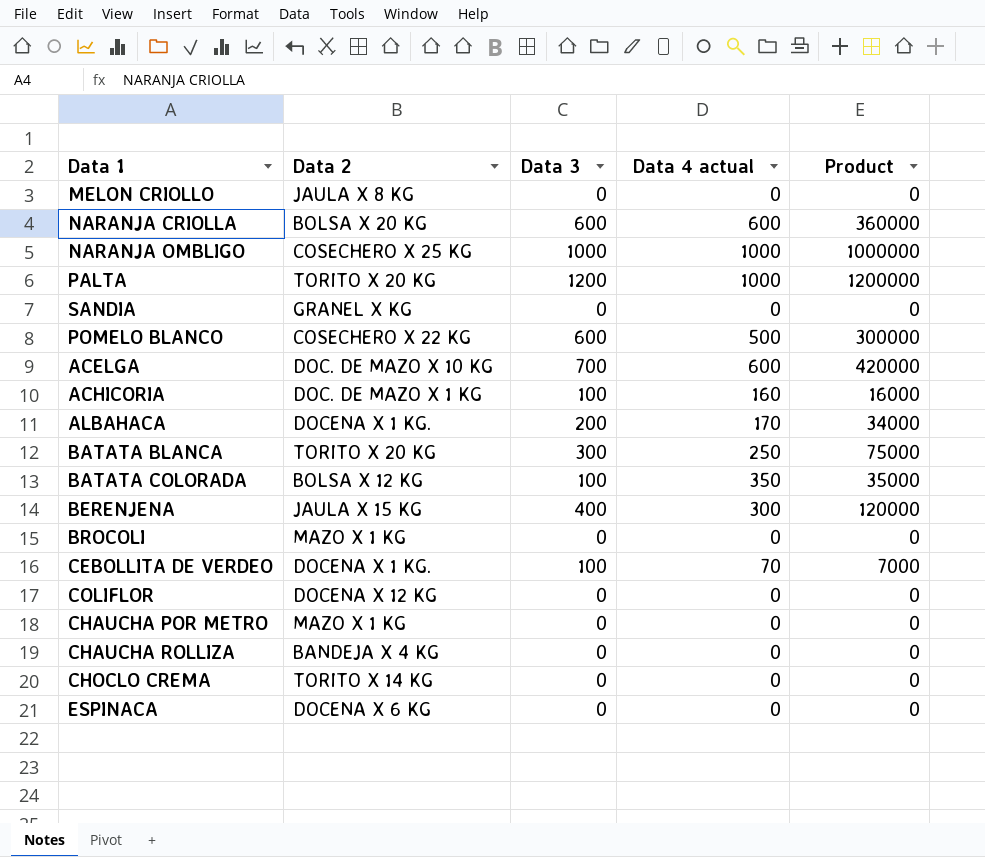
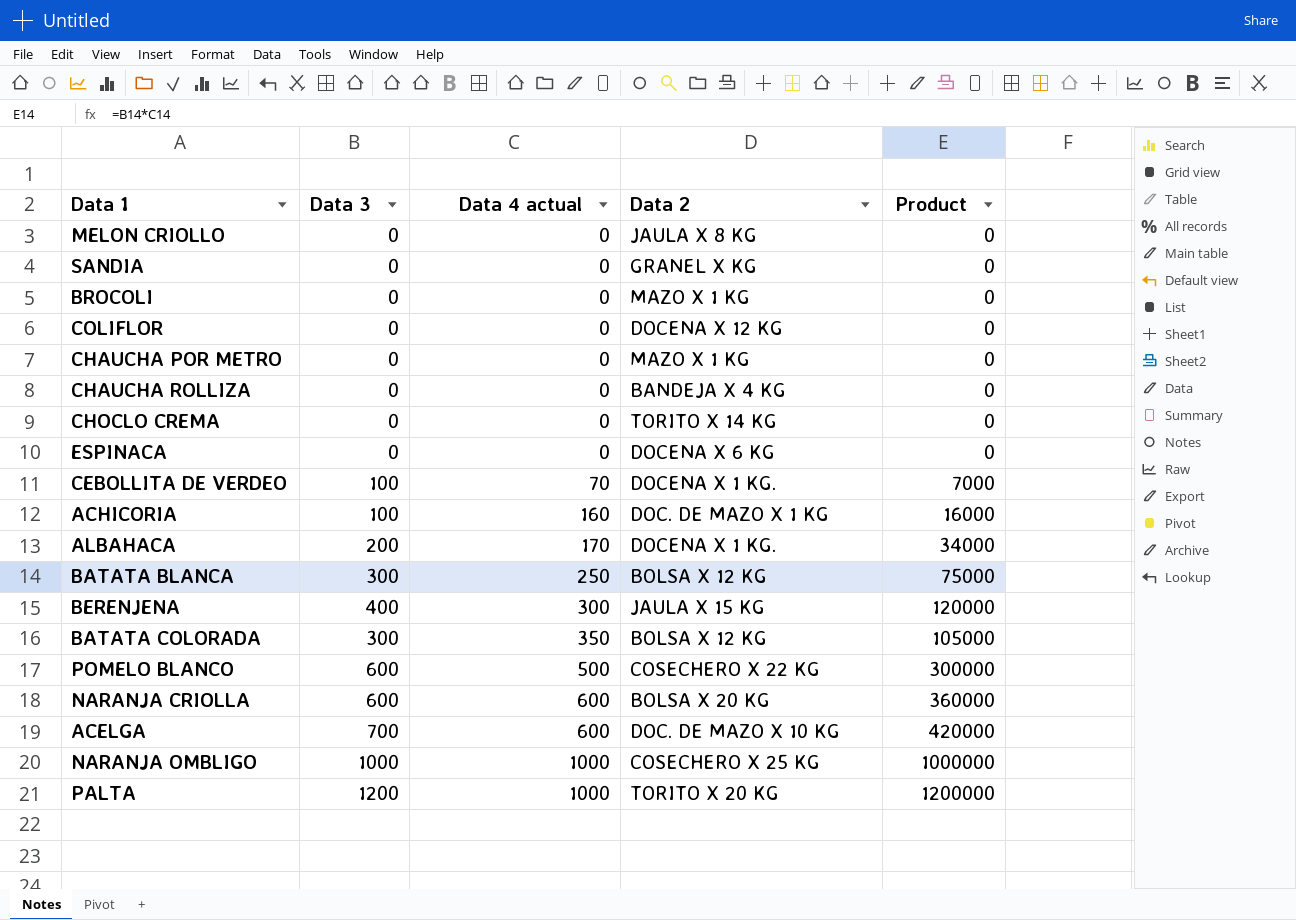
row order: none -> Data 4 actual ascending
column Data 2 | position: 2 -> 4
BATATA BLANCA | Data 2: TORITO X 20 KG -> BOLSA X 12 KG
BATATA COLORADA | Data 3: 100 -> 300
BATATA COLORADA | Product: 35000 -> 105000

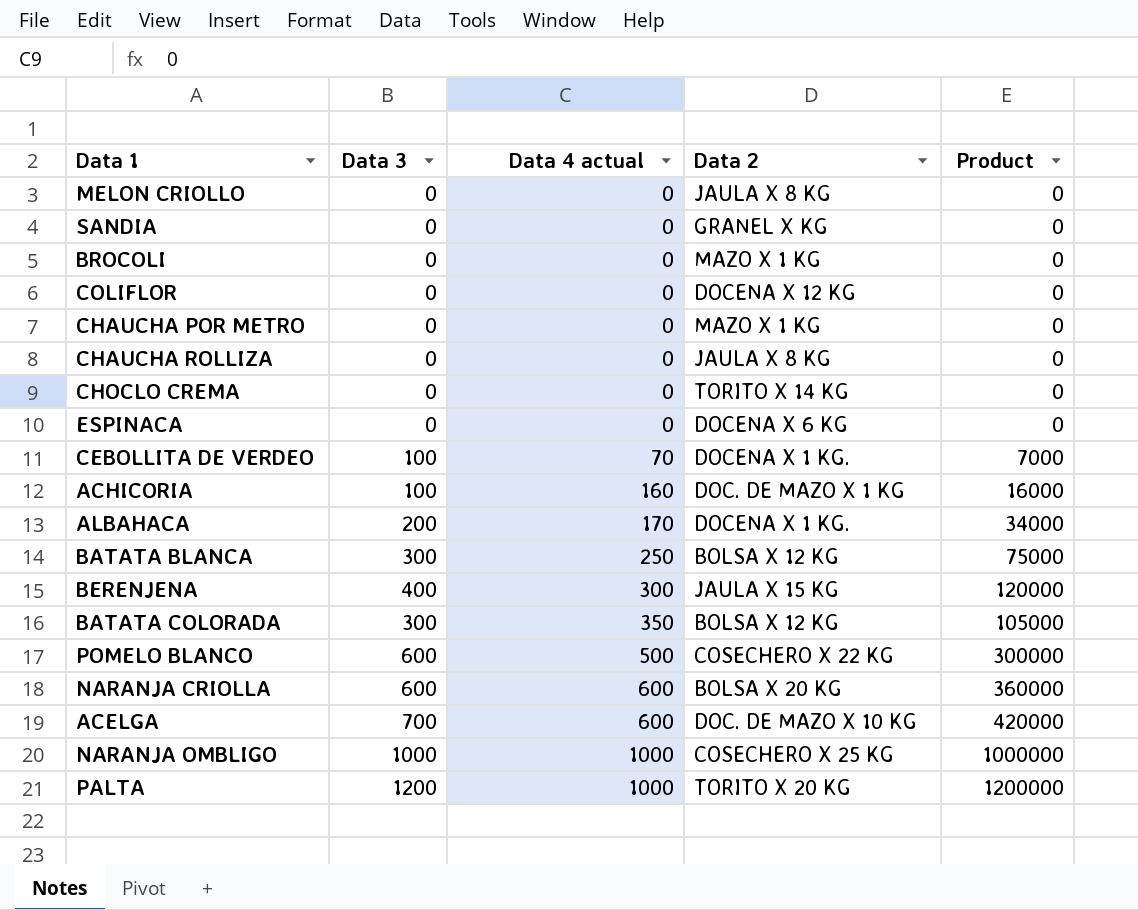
CHAUCHA ROLLIZA | Data 2: BANDEJA X 4 KG -> JAULA X 8 KG

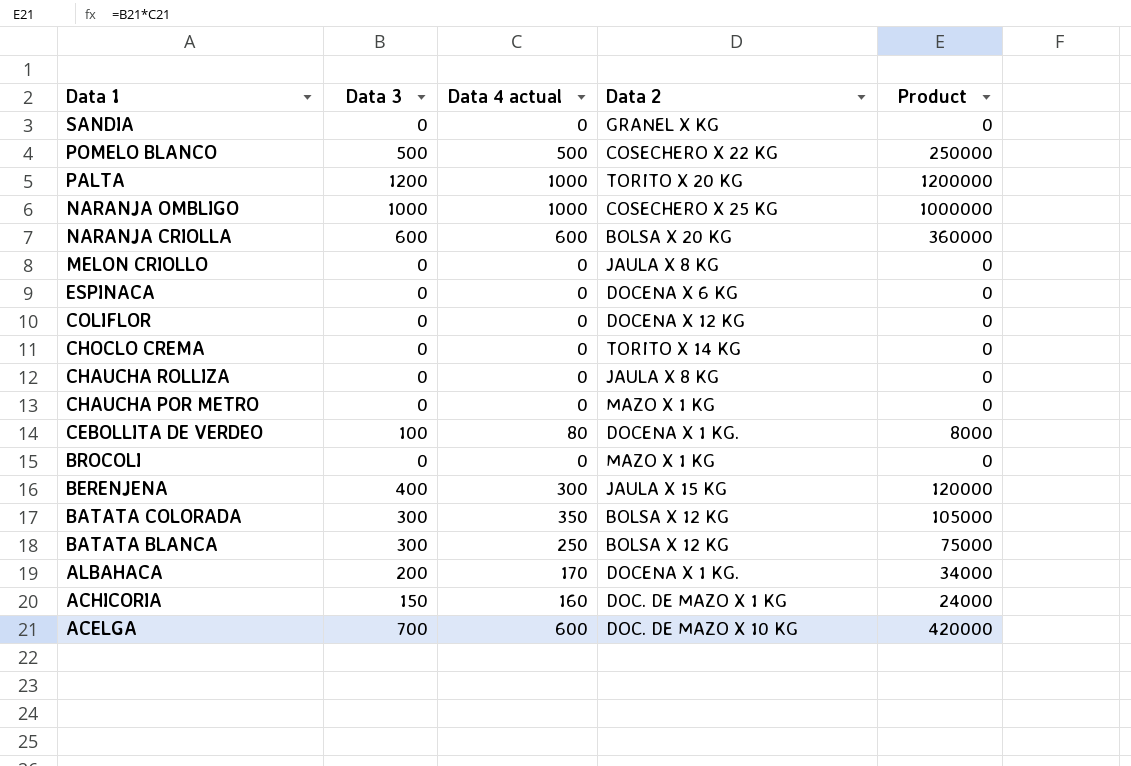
row order: Data 4 actual ascending -> Data 1 descending
POMELO BLANCO | Data 3: 600 -> 500
POMELO BLANCO | Product: 300000 -> 250000
CEBOLLITA DE VERDEO | Data 4 actual: 70 -> 80
CEBOLLITA DE VERDEO | Product: 7000 -> 8000
ACHICORIA | Data 3: 100 -> 150
ACHICORIA | Product: 16000 -> 24000

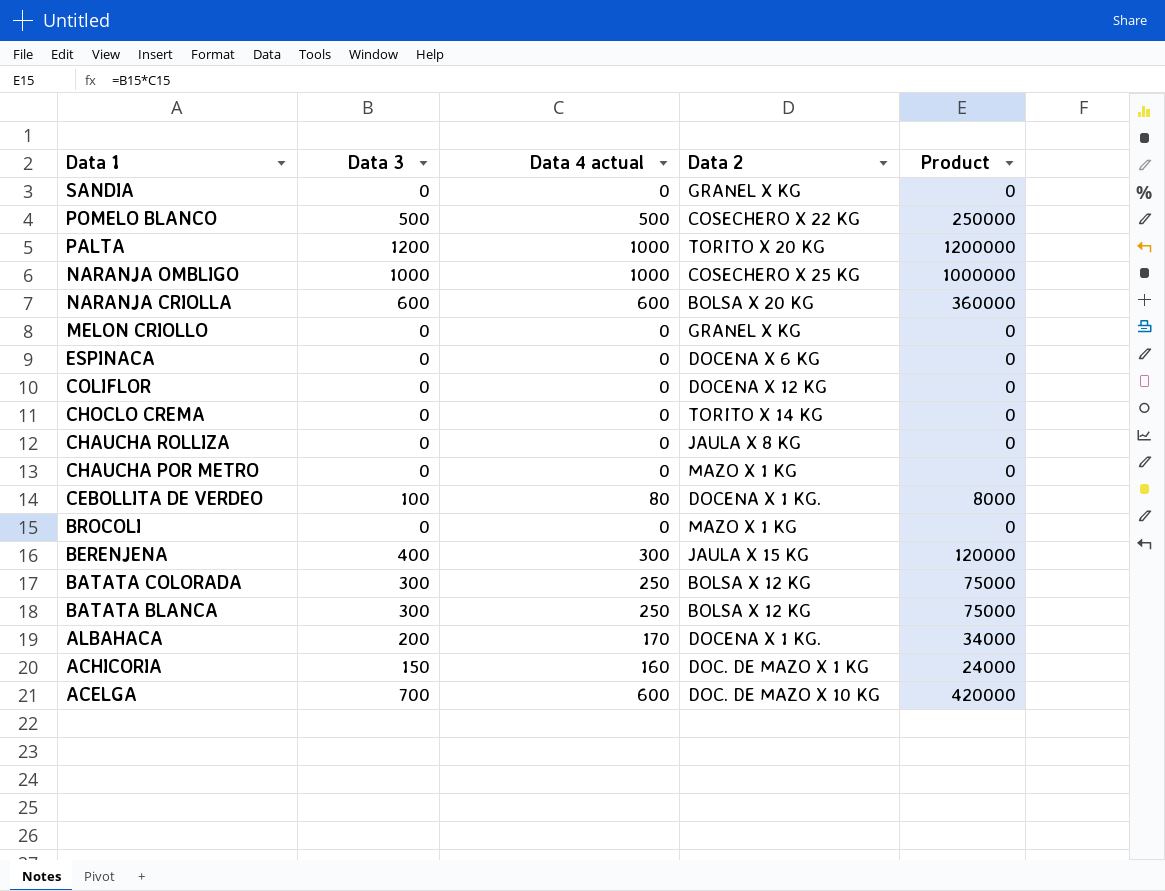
MELON CRIOLLO | Data 2: JAULA X 8 KG -> GRANEL X KG
BATATA COLORADA | Data 4 actual: 350 -> 250
BATATA COLORADA | Product: 105000 -> 75000

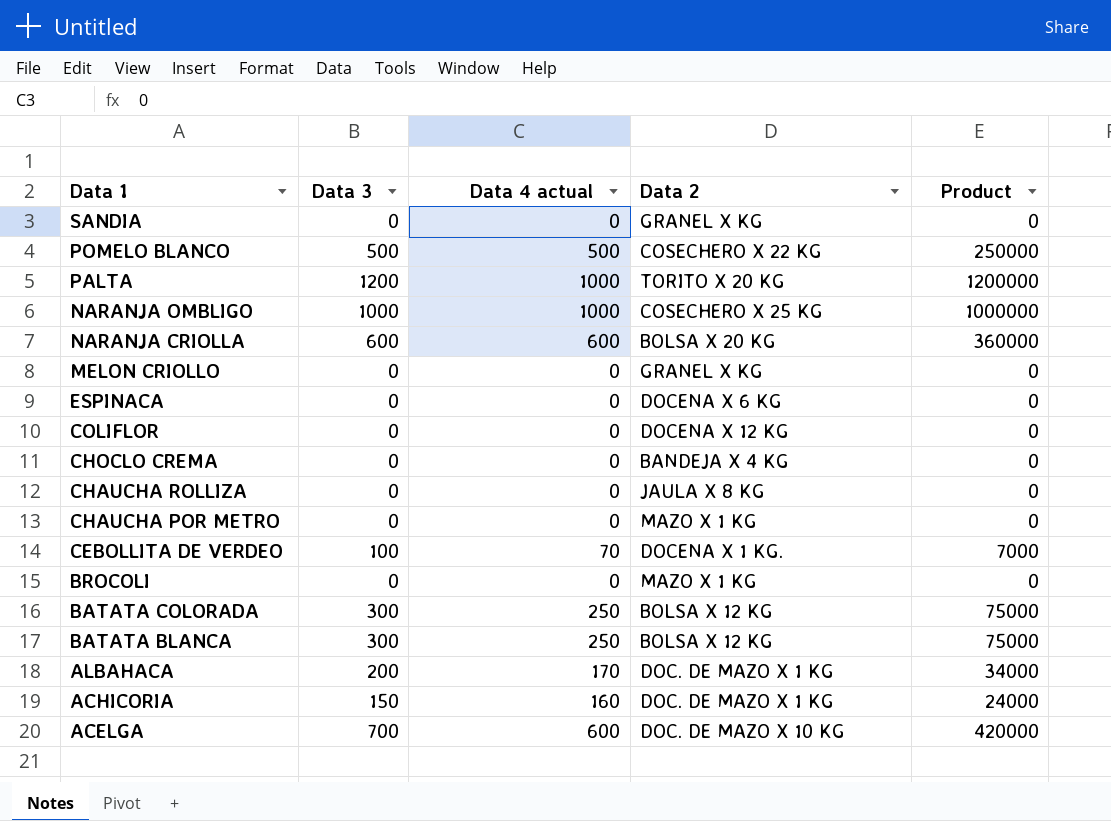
row BERENJENA: 400 | 300 | JAULA X 15 KG | 120000 -> none
CHOCLO CREMA | Data 2: TORITO X 14 KG -> BANDEJA X 4 KG
CEBOLLITA DE VERDEO | Data 4 actual: 80 -> 70
CEBOLLITA DE VERDEO | Product: 8000 -> 7000
ALBAHACA | Data 2: DOCENA X 1 KG. -> DOC. DE MAZO X 1 KG

